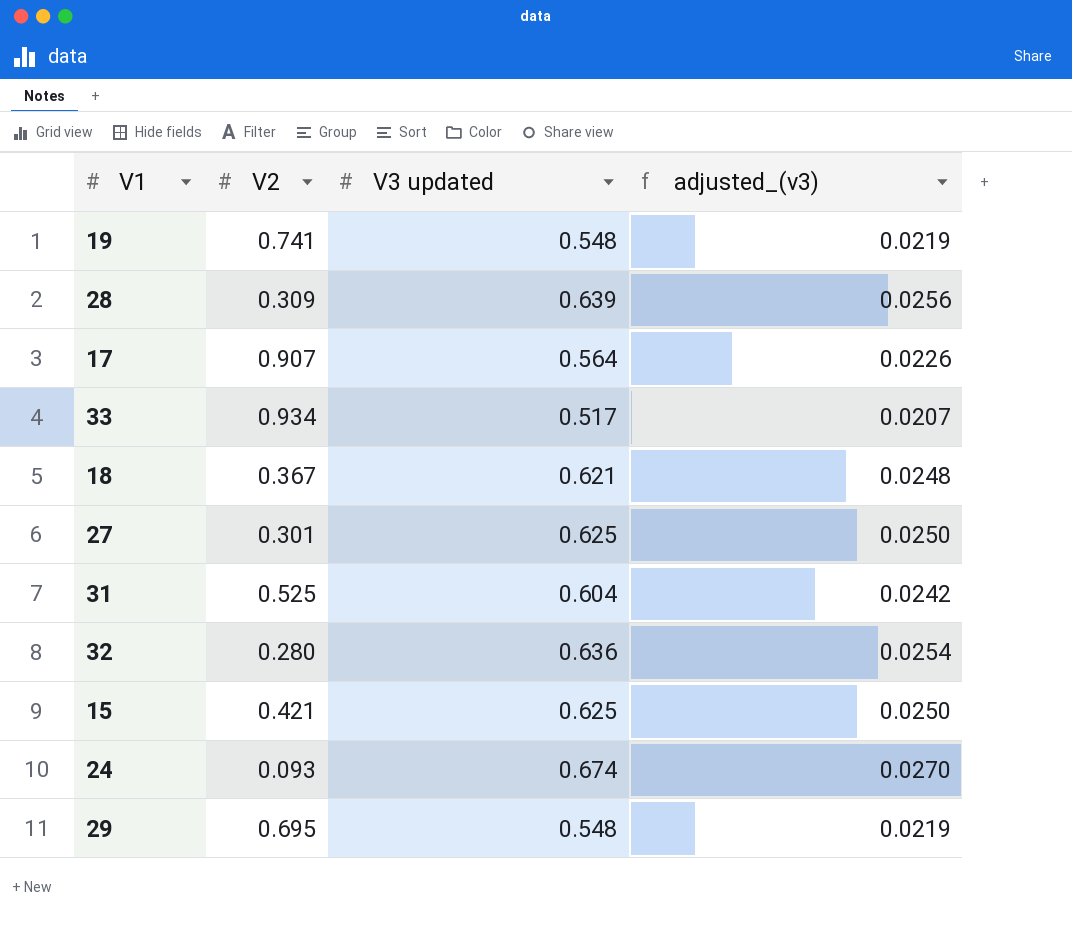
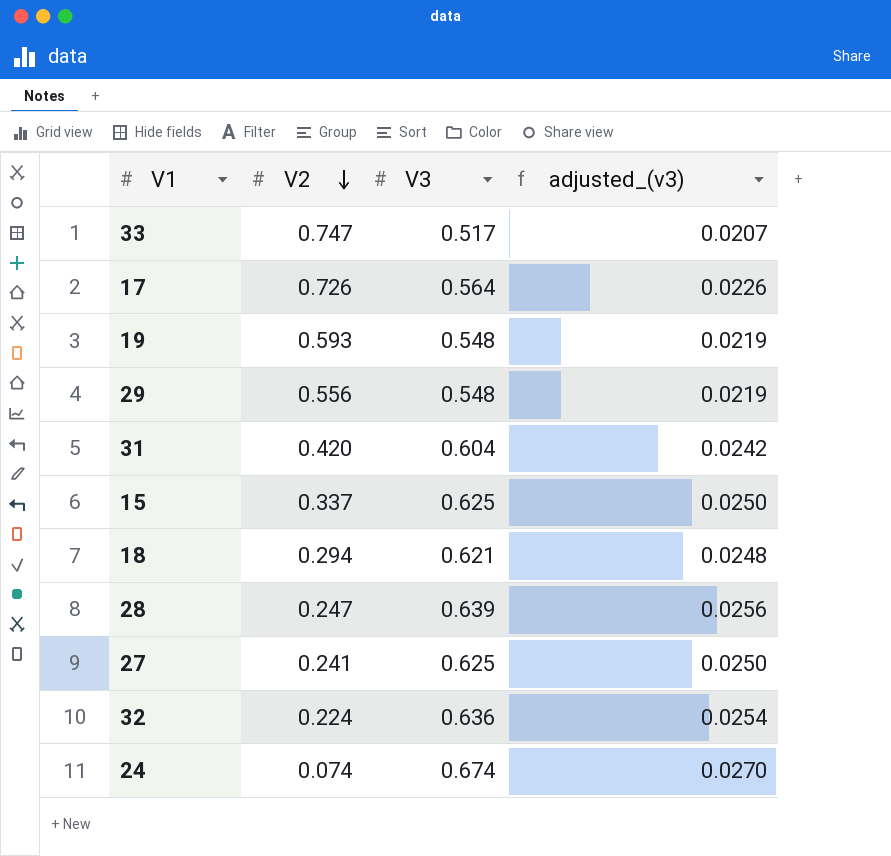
row order: none -> V2 descending
column name: V3 updated -> V3
33 | V2: 0.934 -> 0.747
17 | V2: 0.907 -> 0.726
19 | V2: 0.741 -> 0.593
29 | V2: 0.695 -> 0.556
31 | V2: 0.525 -> 0.420
15 | V2: 0.421 -> 0.337
18 | V2: 0.367 -> 0.294
28 | V2: 0.309 -> 0.247
27 | V2: 0.301 -> 0.241
32 | V2: 0.280 -> 0.224
24 | V2: 0.093 -> 0.074

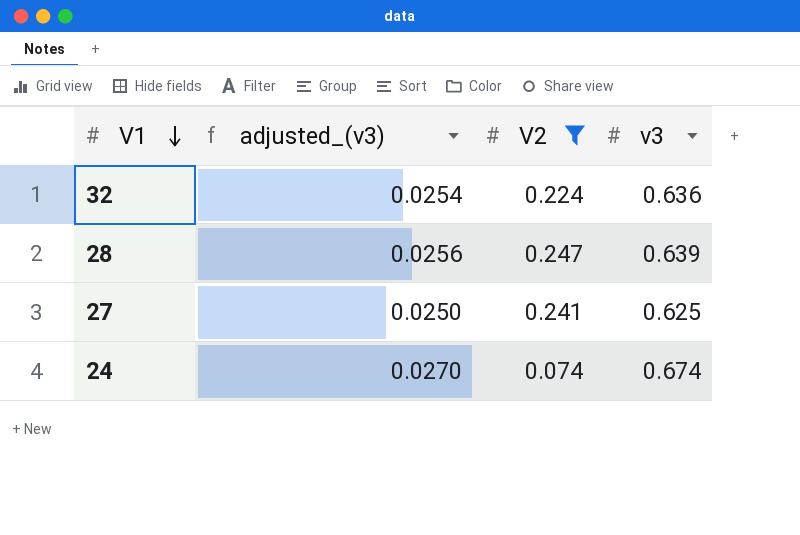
filter: none -> V2 <= 0.247
row order: V2 descending -> V1 descending
column adjusted_(v3) | position: 4 -> 2
column name: V3 -> v3

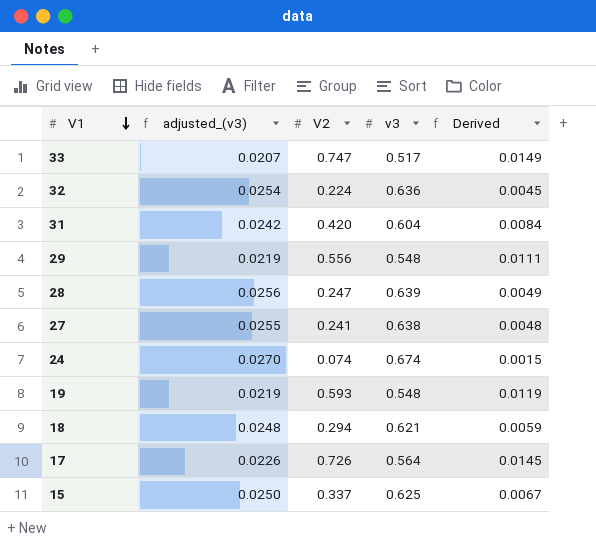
filter: V2 <= 0.247 -> none
column Derived | formula: none -> [V2] * 0.02
27 | adjusted_(v3): 0.0250 -> 0.0255
27 | v3: 0.625 -> 0.638

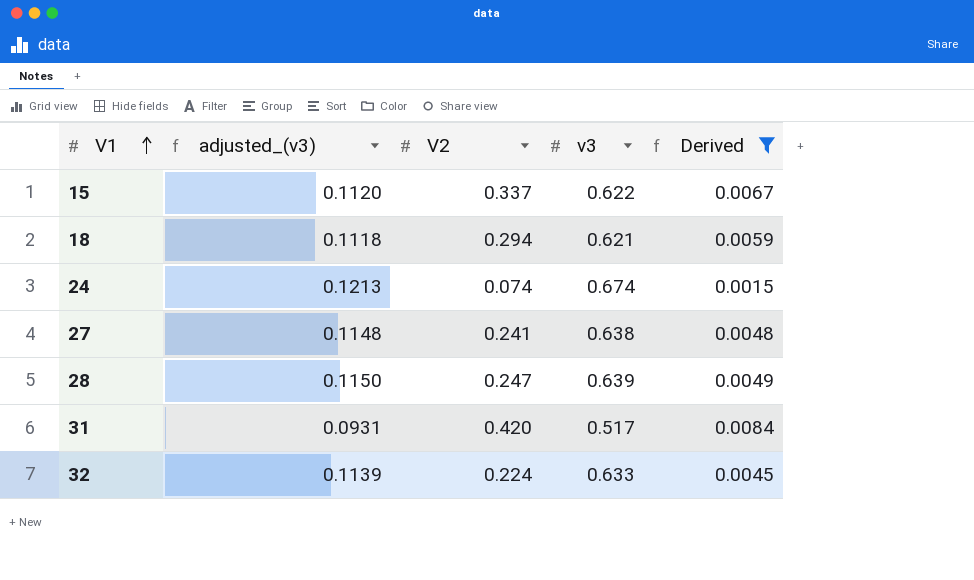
filter: none -> Derived <= 0.0084
row order: V1 descending -> V1 ascending
column adjusted_(v3) | formula: [v3] * 0.04 -> [v3] * 0.18
15 | v3: 0.625 -> 0.622
31 | v3: 0.604 -> 0.517
32 | v3: 0.636 -> 0.633

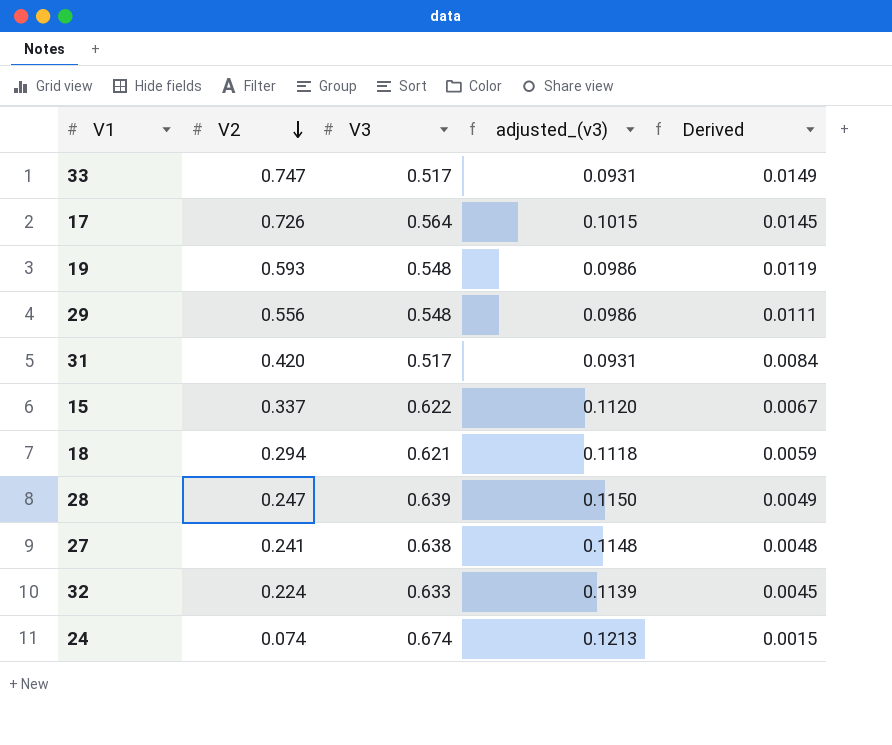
filter: Derived <= 0.0084 -> none
row order: V1 ascending -> V2 descending
column name: v3 -> V3
column adjusted_(v3) | position: 2 -> 4

